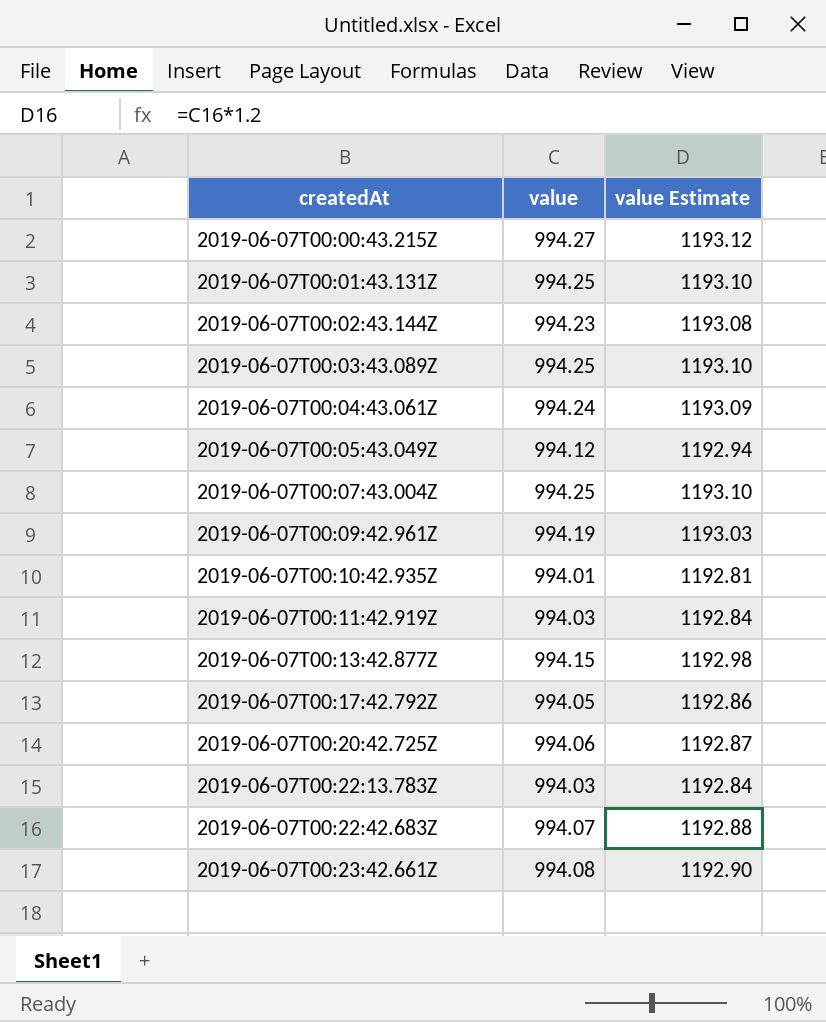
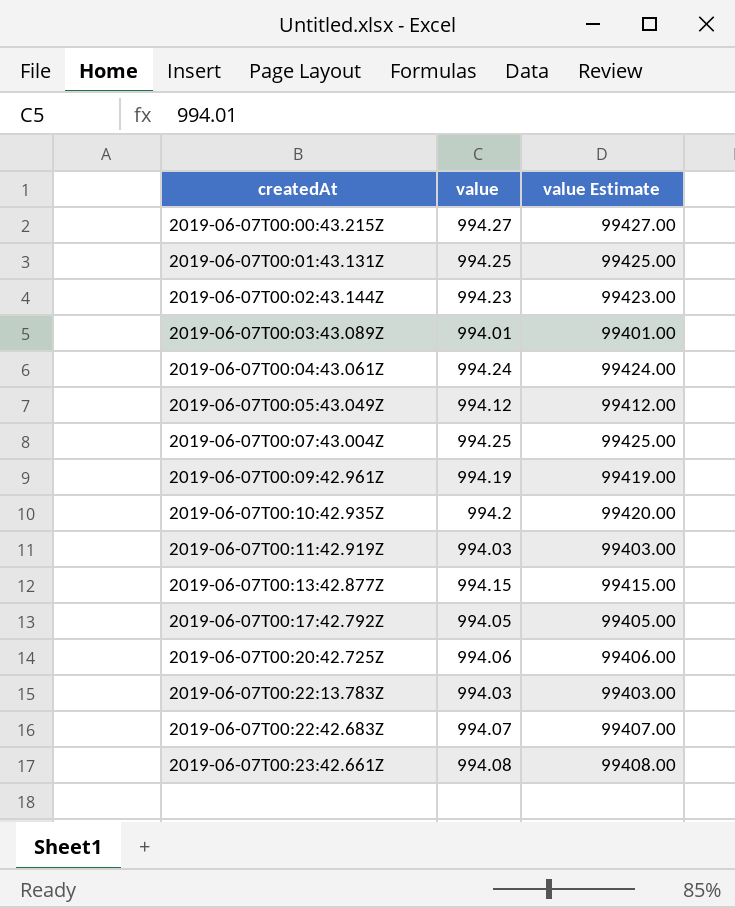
column value Estimate | formula: [value] * 1.2 -> [value] * 100
2019-06-07T00:03:43.089Z | value: 994.25 -> 994.01
2019-06-07T00:10:42.935Z | value: 994.01 -> 994.2

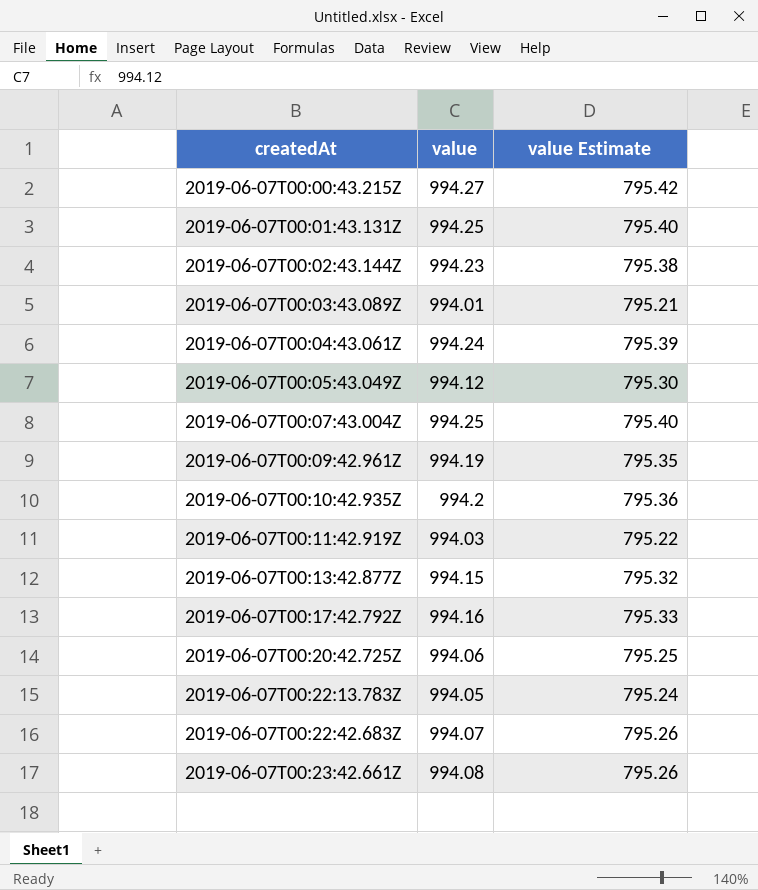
column value Estimate | formula: [value] * 100 -> [value] * 0.8
2019-06-07T00:17:42.792Z | value: 994.05 -> 994.16
2019-06-07T00:22:13.783Z | value: 994.03 -> 994.05

